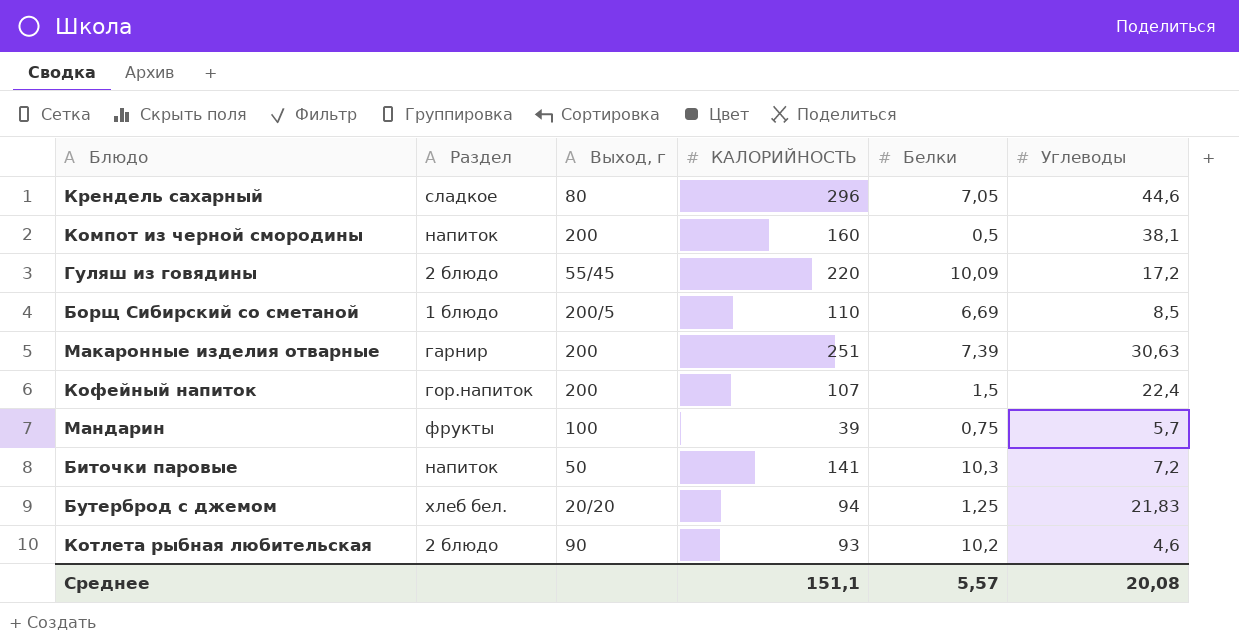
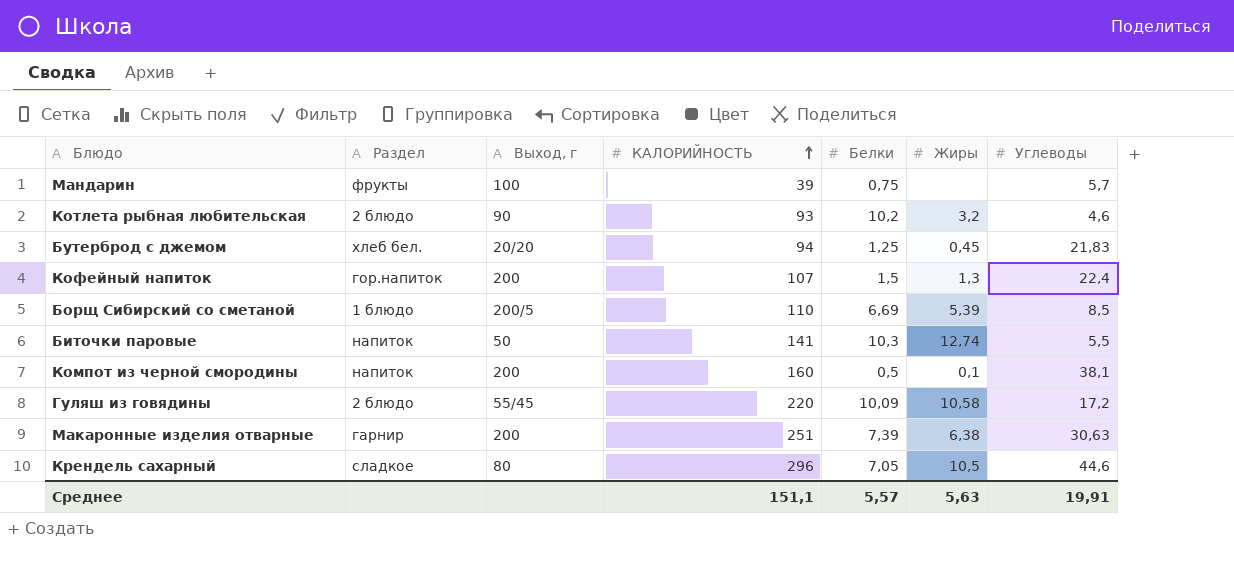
row order: none -> КАЛОРИЙНОСТЬ ascending
column Жиры | position: none -> 6
Биточки паровые | Углеводы: 7,2 -> 5,5
Среднее | Углеводы: 20,08 -> 19,91

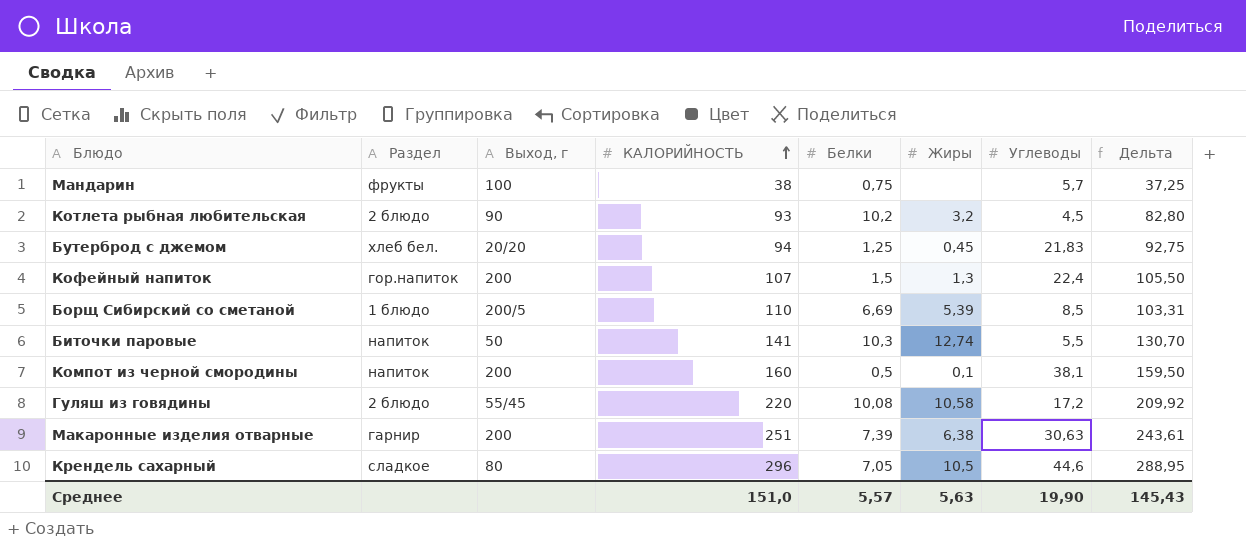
column Дельта | formula: none -> [КАЛОРИЙНОСТЬ] - [Белки]
Мандарин | КАЛОРИЙНОСТЬ: 39 -> 38
Котлета рыбная любительская | Углеводы: 4,6 -> 4,5
Гуляш из говядины | Белки: 10,09 -> 10,08
Среднее | КАЛОРИЙНОСТЬ: 151,1 -> 151,0
Среднее | Углеводы: 19,91 -> 19,90

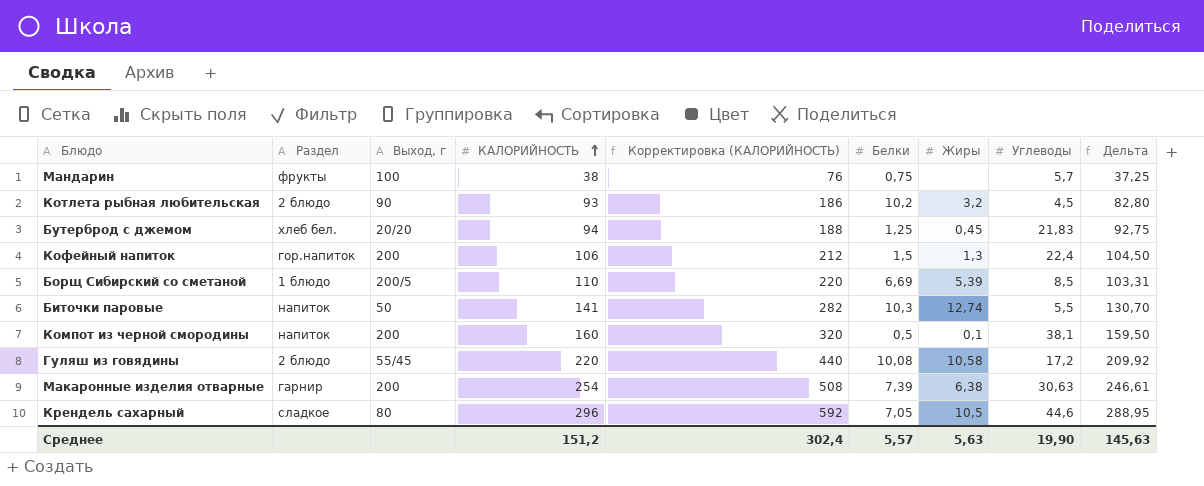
column Корректировка (КАЛОРИЙНОСТЬ) | formula: none -> [КАЛОРИЙНОСТЬ] * 2
Кофейный напиток | КАЛОРИЙНОСТЬ: 107 -> 106
Кофейный напиток | Дельта: 105,50 -> 104,50
Макаронные изделия отварные | КАЛОРИЙНОСТЬ: 251 -> 254
Макаронные изделия отварные | Дельта: 243,61 -> 246,61
Среднее | КАЛОРИЙНОСТЬ: 151,0 -> 151,2
Среднее | Дельта: 145,43 -> 145,63

